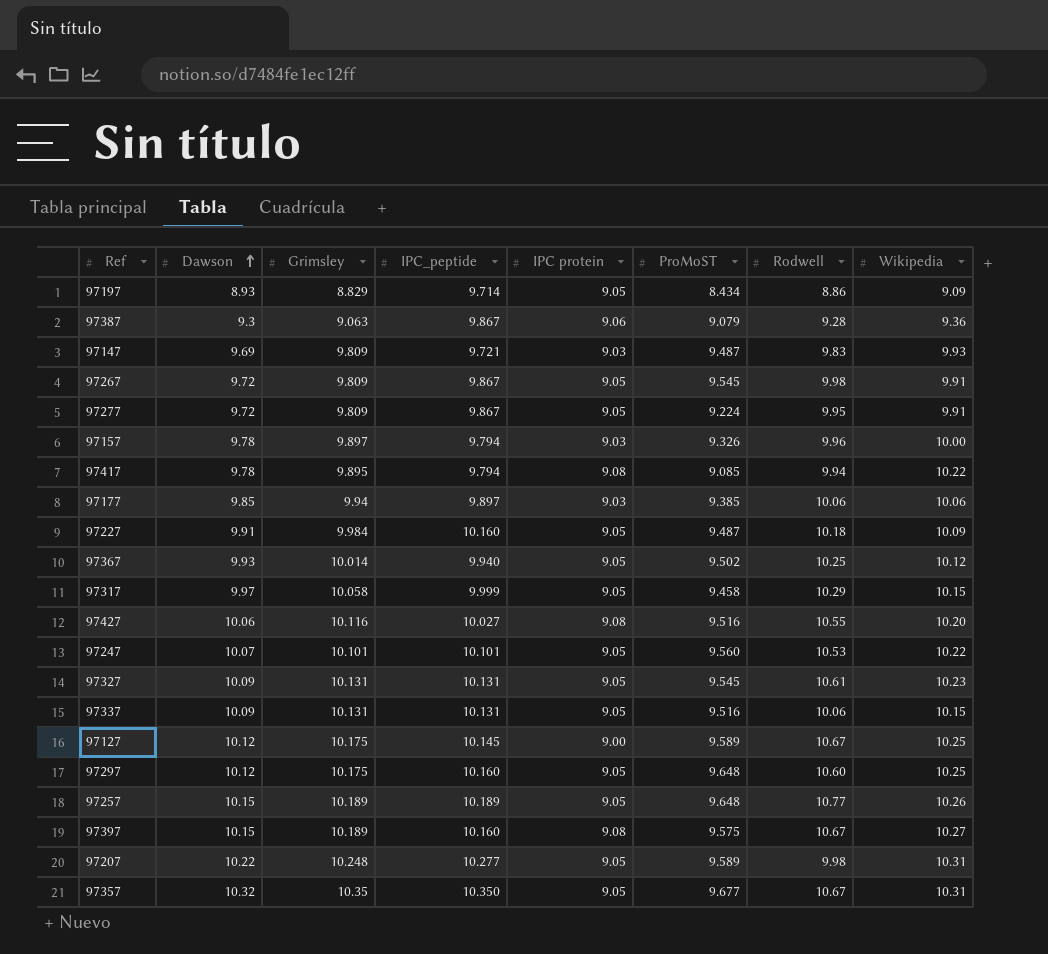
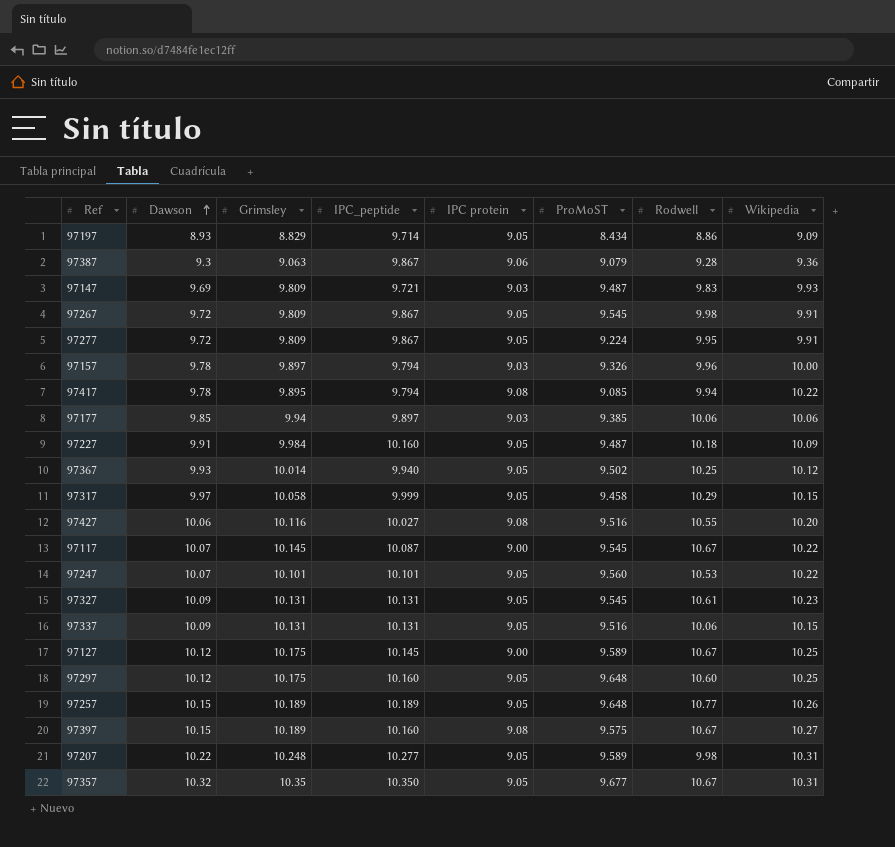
row 97117: none -> 10.07 | 10.145 | 10.087 | 9.00 | 9.545 | 10.67 | 10.22

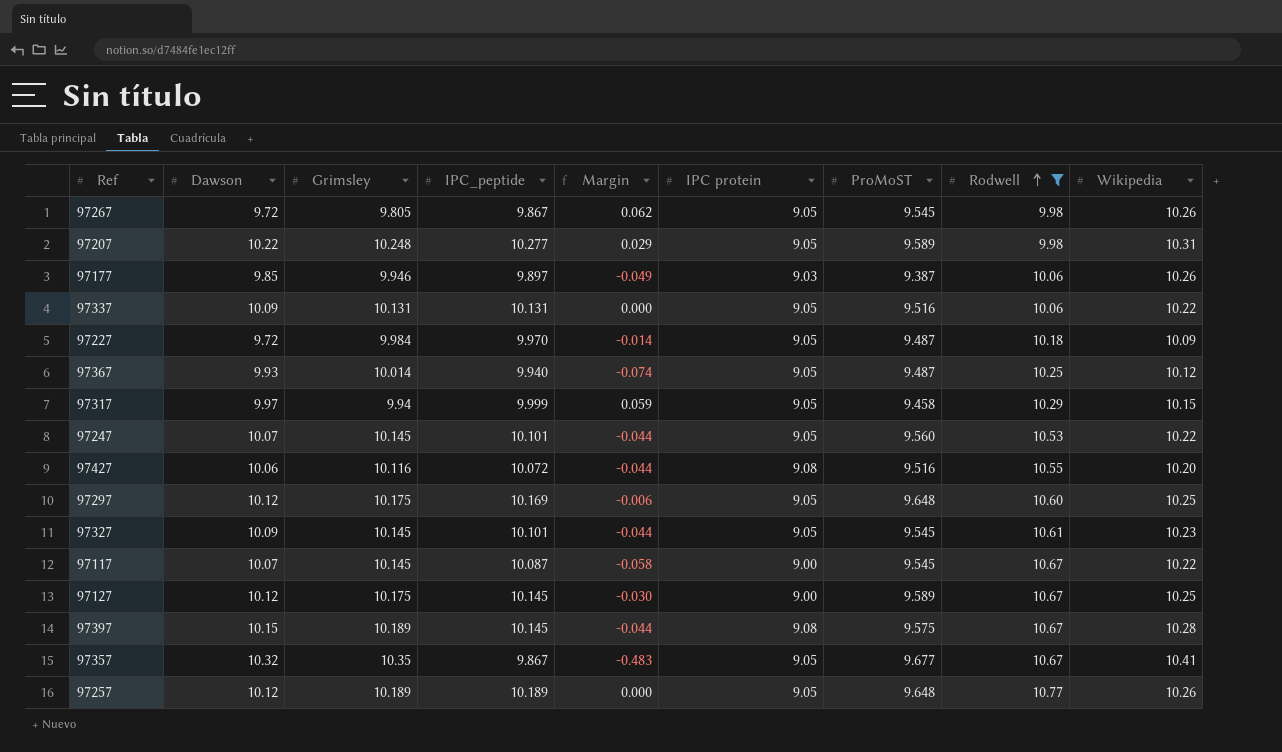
filter: none -> Rodwell >= 9.98
row order: Dawson ascending -> Rodwell ascending
column Margin | formula: none -> [IPC_peptide] - [Grimsley]
97267 | Grimsley: 9.809 -> 9.805
97267 | Wikipedia: 9.91 -> 10.26
97177 | Grimsley: 9.94 -> 9.946
97177 | ProMoST: 9.385 -> 9.387
97177 | Wikipedia: 10.06 -> 10.26
97337 | Wikipedia: 10.15 -> 10.22
97227 | Dawson: 9.91 -> 9.72
97227 | IPC_peptide: 10.160 -> 9.970
97367 | ProMoST: 9.502 -> 9.487
97317 | Grimsley: 10.058 -> 9.94
97247 | Grimsley: 10.101 -> 10.145
97427 | IPC_peptide: 10.027 -> 10.072
97297 | IPC_peptide: 10.160 -> 10.169
97327 | Grimsley: 10.131 -> 10.145
97327 | IPC_peptide: 10.131 -> 10.101
97397 | IPC_peptide: 10.160 -> 10.145
97397 | Wikipedia: 10.27 -> 10.28
97357 | IPC_peptide: 10.350 -> 9.867
97357 | Wikipedia: 10.31 -> 10.41
97257 | Dawson: 10.15 -> 10.12

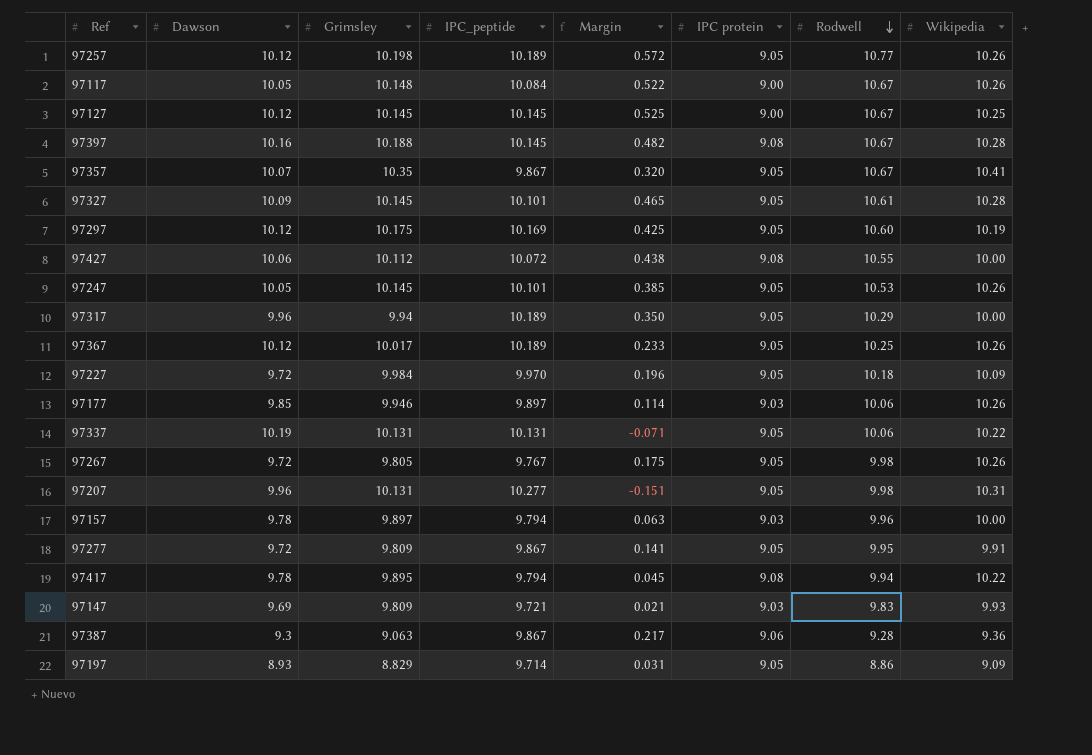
filter: Rodwell >= 9.98 -> none
row order: Rodwell ascending -> Rodwell descending
column ProMoST | position: 7 -> none
column Margin | formula: [IPC_peptide] - [Grimsley] -> [Rodwell] - [Grimsley]
97257 | Grimsley: 10.189 -> 10.198
97117 | Dawson: 10.07 -> 10.05
97117 | Grimsley: 10.145 -> 10.148
97117 | IPC_peptide: 10.087 -> 10.084
97117 | Wikipedia: 10.22 -> 10.26
97127 | Grimsley: 10.175 -> 10.145
97397 | Dawson: 10.15 -> 10.16
97397 | Grimsley: 10.189 -> 10.188
97357 | Dawson: 10.32 -> 10.07
97327 | Wikipedia: 10.23 -> 10.28
97297 | Wikipedia: 10.25 -> 10.19
97427 | Grimsley: 10.116 -> 10.112
97427 | Wikipedia: 10.20 -> 10.00
97247 | Dawson: 10.07 -> 10.05
97247 | Wikipedia: 10.22 -> 10.26
97317 | Dawson: 9.97 -> 9.96
97317 | IPC_peptide: 9.999 -> 10.189
97317 | Wikipedia: 10.15 -> 10.00
97367 | Dawson: 9.93 -> 10.12
97367 | Grimsley: 10.014 -> 10.017
97367 | IPC_peptide: 9.940 -> 10.189
97367 | Wikipedia: 10.12 -> 10.26
97337 | Dawson: 10.09 -> 10.19
97267 | IPC_peptide: 9.867 -> 9.767
97207 | Dawson: 10.22 -> 9.96
97207 | Grimsley: 10.248 -> 10.131

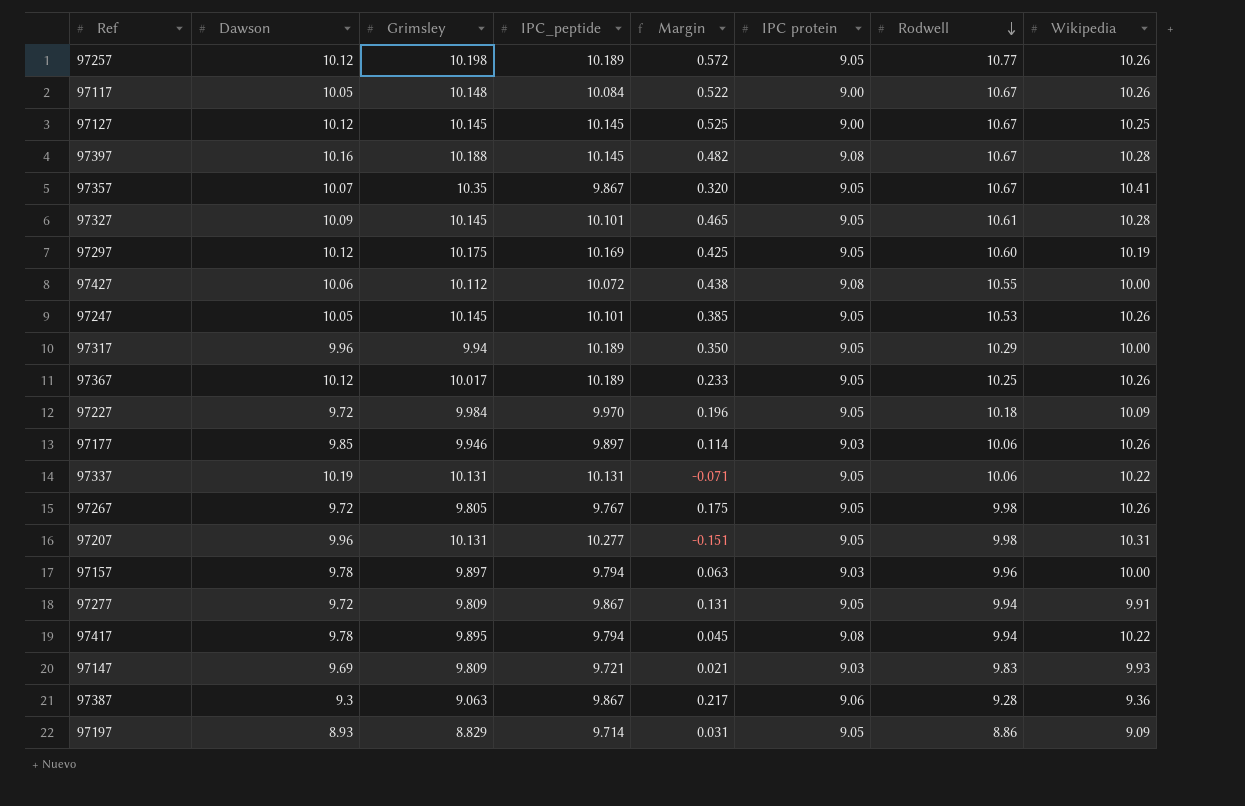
97277 | Margin: 0.141 -> 0.131
97277 | Rodwell: 9.95 -> 9.94

